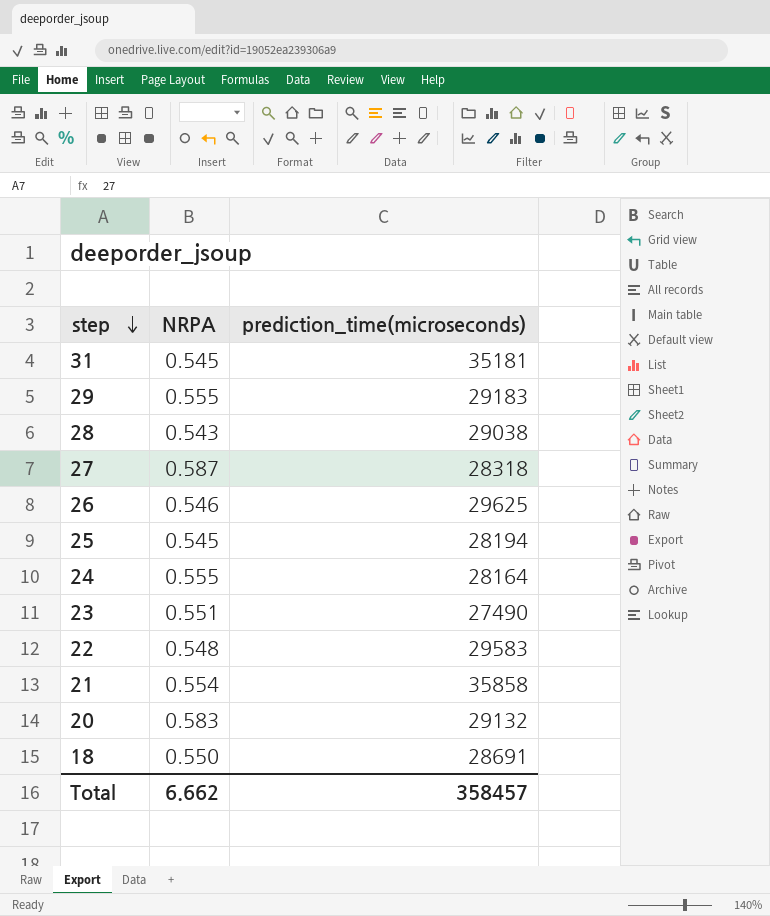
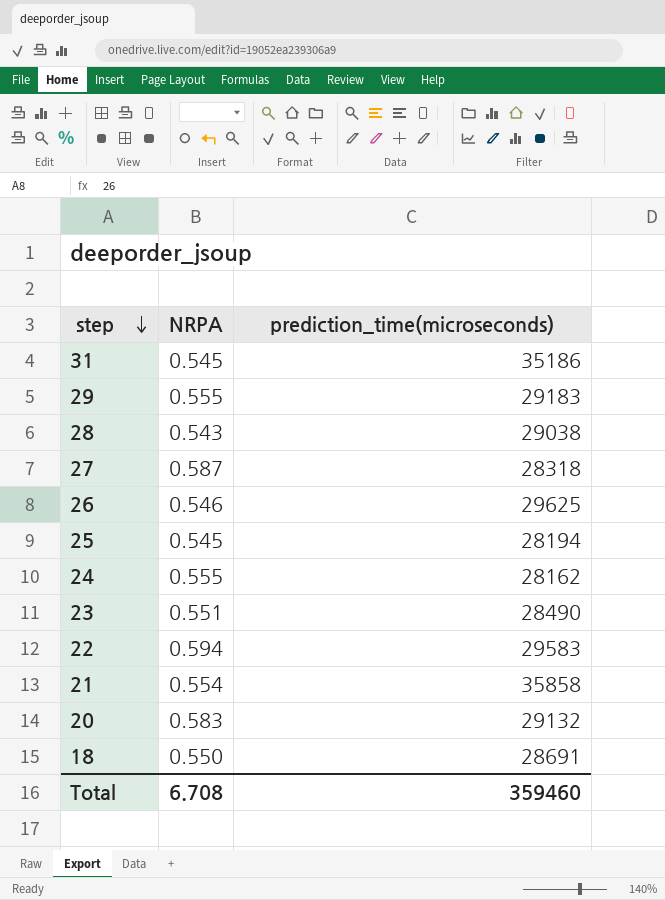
31 | prediction_time(microseconds): 35181 -> 35186
24 | prediction_time(microseconds): 28164 -> 28162
23 | prediction_time(microseconds): 27490 -> 28490
22 | NRPA: 0.548 -> 0.594
Total | NRPA: 6.662 -> 6.708
Total | prediction_time(microseconds): 358457 -> 359460

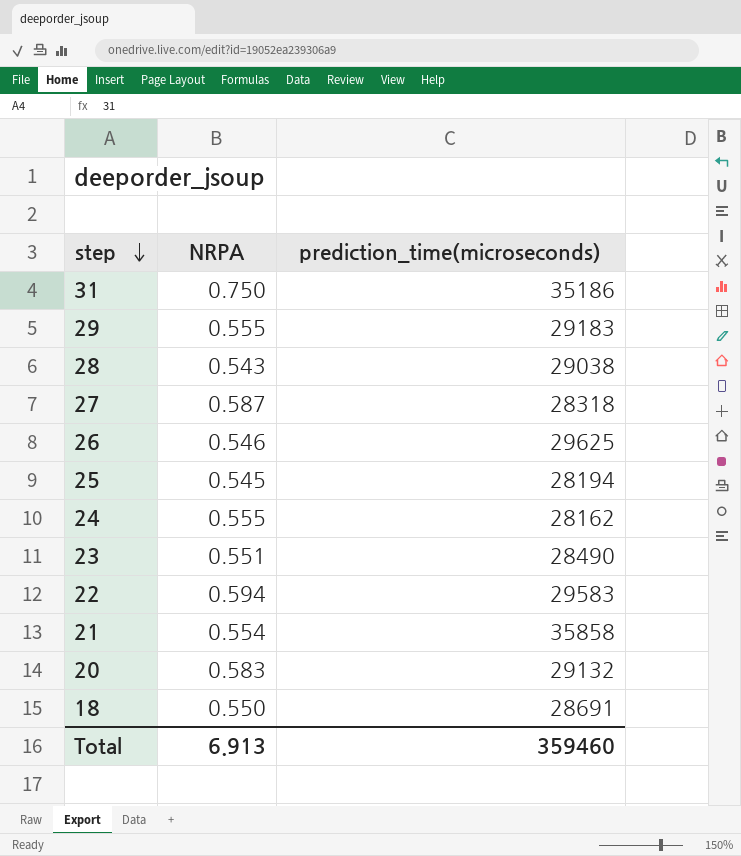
31 | NRPA: 0.545 -> 0.750
Total | NRPA: 6.708 -> 6.913

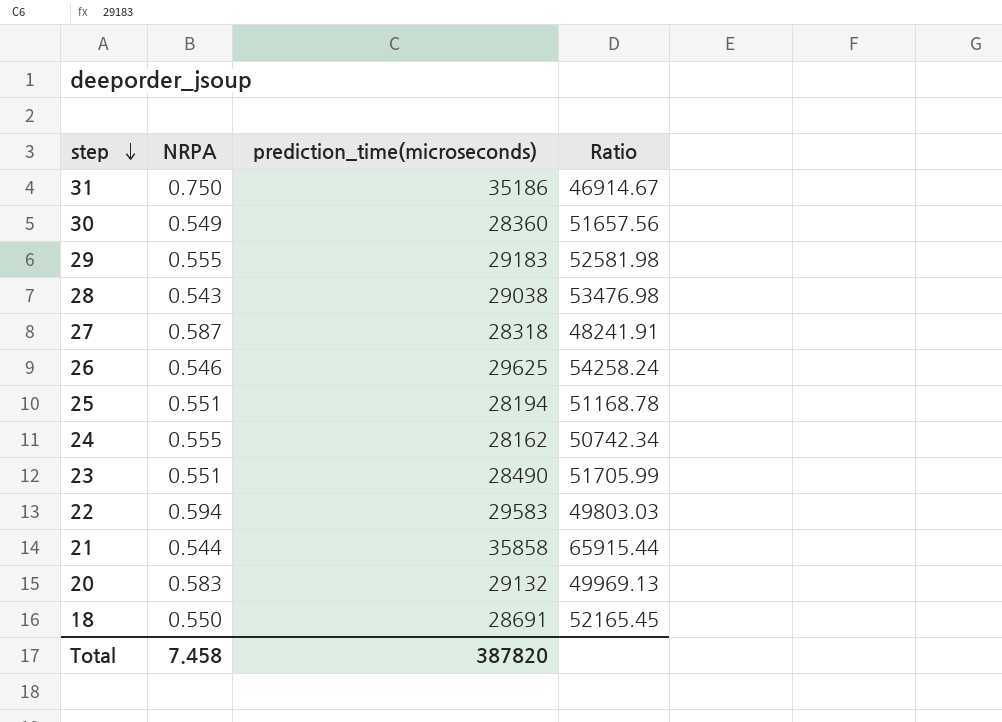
column Ratio | formula: none -> [prediction_time(microseconds)] / [NRPA]
row 30: none -> 0.549 | 28360 | 51657.56
25 | NRPA: 0.545 -> 0.551
21 | NRPA: 0.554 -> 0.544
Total | NRPA: 6.913 -> 7.458
Total | prediction_time(microseconds): 359460 -> 387820

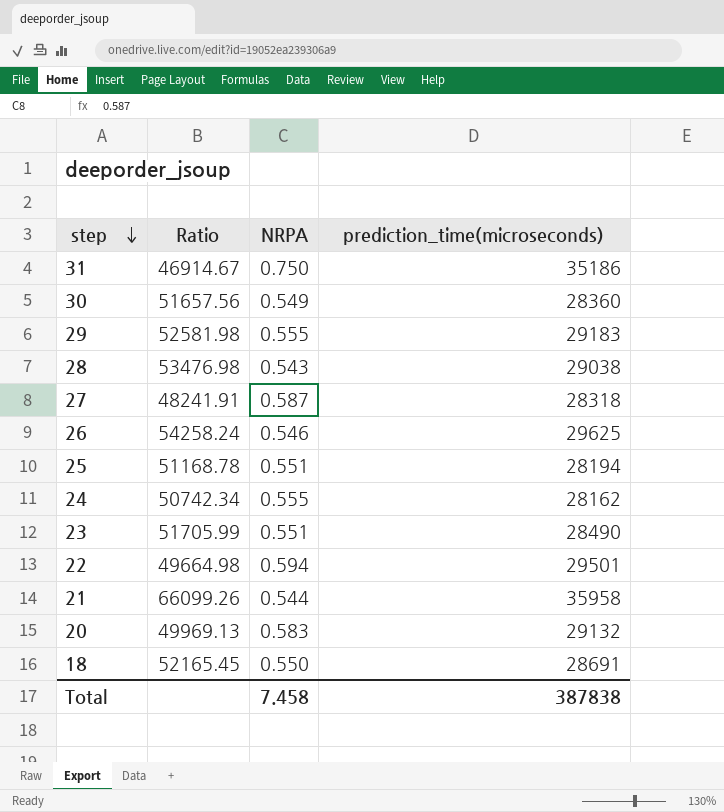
column Ratio | position: 4 -> 2
22 | Ratio: 49803.03 -> 49664.98
22 | prediction_time(microseconds): 29583 -> 29501
21 | Ratio: 65915.44 -> 66099.26
21 | prediction_time(microseconds): 35858 -> 35958
Total | prediction_time(microseconds): 387820 -> 387838

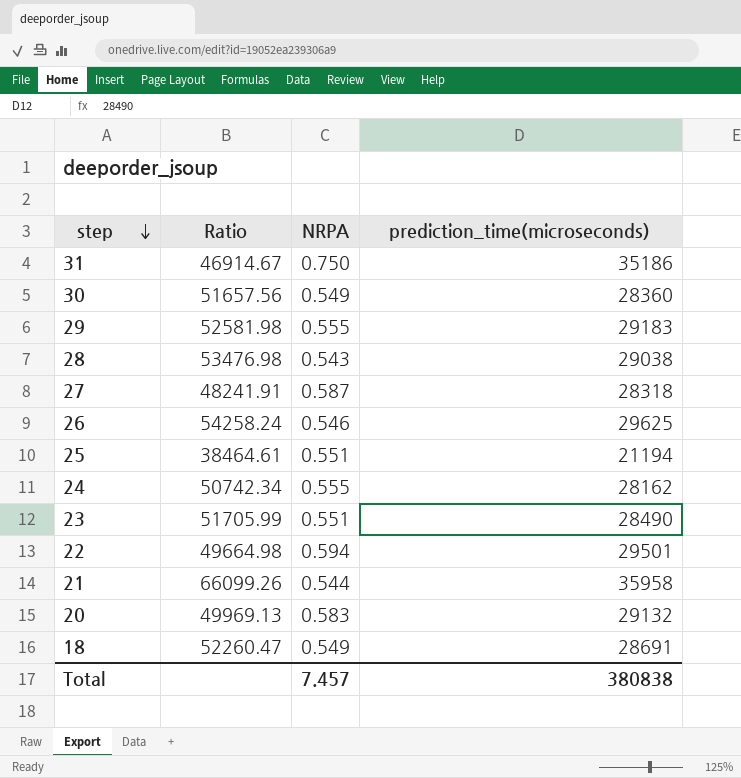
25 | Ratio: 51168.78 -> 38464.61
25 | prediction_time(microseconds): 28194 -> 21194
18 | Ratio: 52165.45 -> 52260.47
18 | NRPA: 0.550 -> 0.549
Total | NRPA: 7.458 -> 7.457
Total | prediction_time(microseconds): 387838 -> 380838

